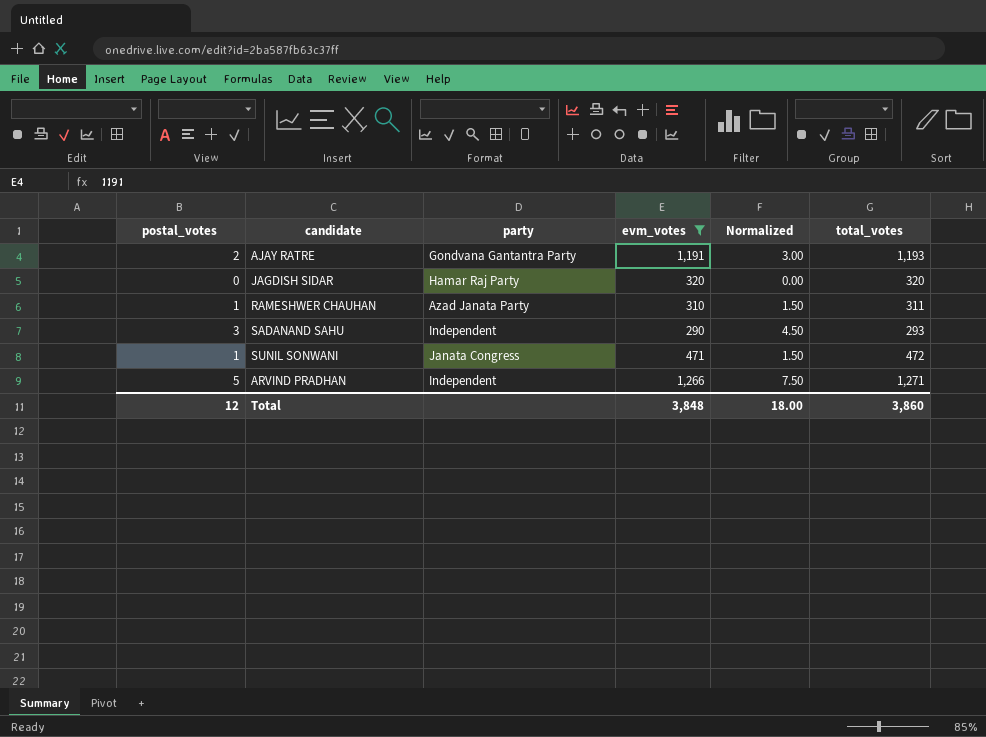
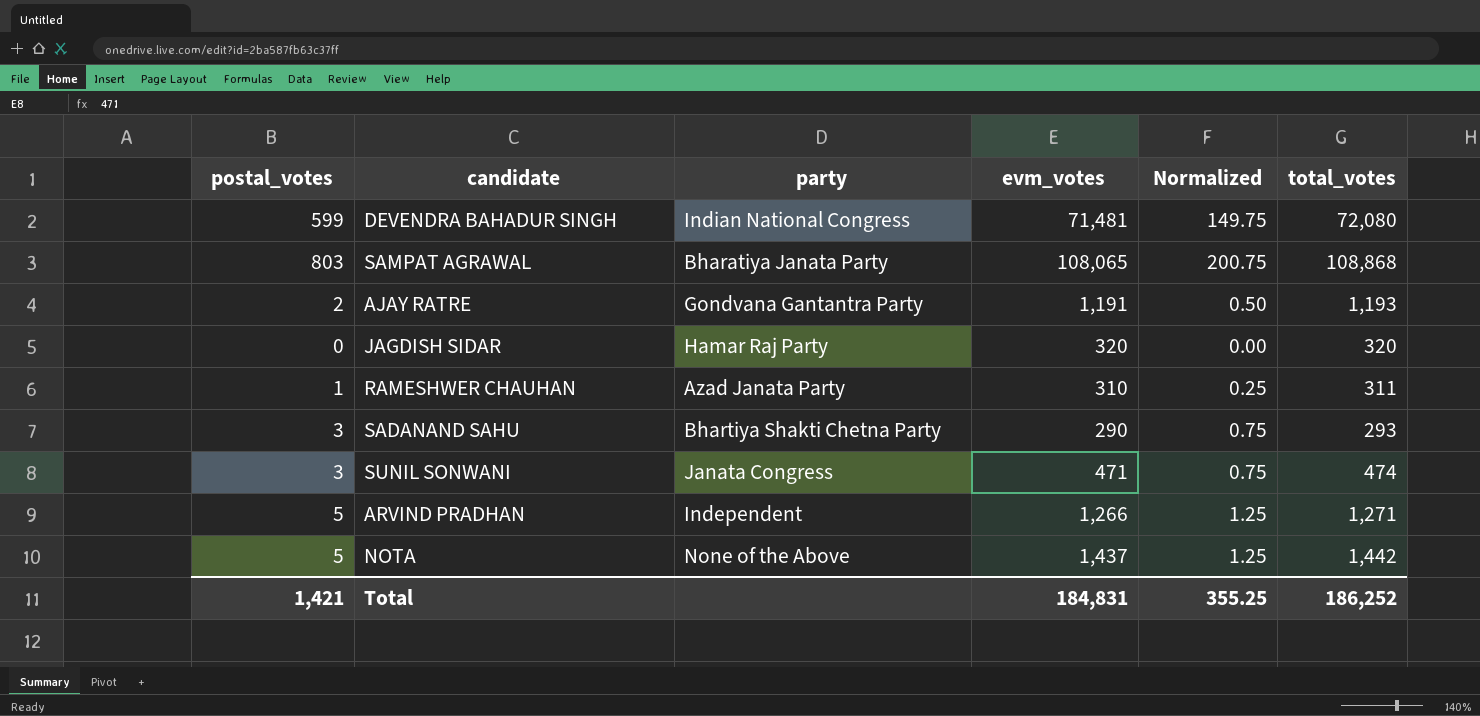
filter: evm_votes <= 1,266 -> none
column Normalized | formula: [postal_votes] * 1.5 -> [postal_votes] * 0.25
SADANAND SAHU | party: Independent -> Bhartiya Shakti Chetna Party
SUNIL SONWANI | postal_votes: 1 -> 3
SUNIL SONWANI | total_votes: 472 -> 474
Total | postal_votes: 12 -> 1,421
Total | evm_votes: 3,848 -> 184,831
Total | Normalized: 18.00 -> 355.25
Total | total_votes: 3,860 -> 186,252

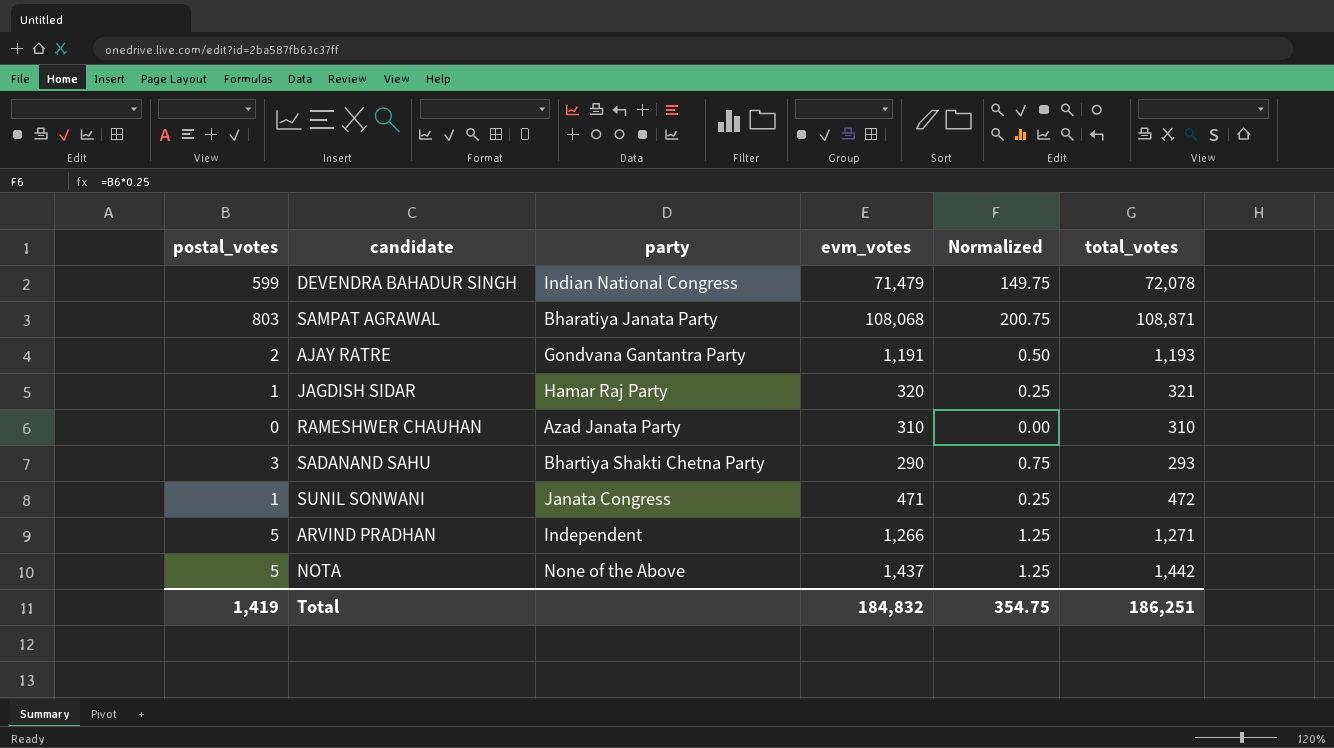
DEVENDRA BAHADUR SINGH | evm_votes: 71,481 -> 71,479
DEVENDRA BAHADUR SINGH | total_votes: 72,080 -> 72,078
SAMPAT AGRAWAL | evm_votes: 108,065 -> 108,068
SAMPAT AGRAWAL | total_votes: 108,868 -> 108,871
JAGDISH SIDAR | postal_votes: 0 -> 1
JAGDISH SIDAR | Normalized: 0.00 -> 0.25
JAGDISH SIDAR | total_votes: 320 -> 321
RAMESHWER CHAUHAN | postal_votes: 1 -> 0
RAMESHWER CHAUHAN | Normalized: 0.25 -> 0.00
RAMESHWER CHAUHAN | total_votes: 311 -> 310
SUNIL SONWANI | postal_votes: 3 -> 1
SUNIL SONWANI | Normalized: 0.75 -> 0.25
SUNIL SONWANI | total_votes: 474 -> 472
Total | postal_votes: 1,421 -> 1,419
Total | evm_votes: 184,831 -> 184,832
Total | Normalized: 355.25 -> 354.75
Total | total_votes: 186,252 -> 186,251

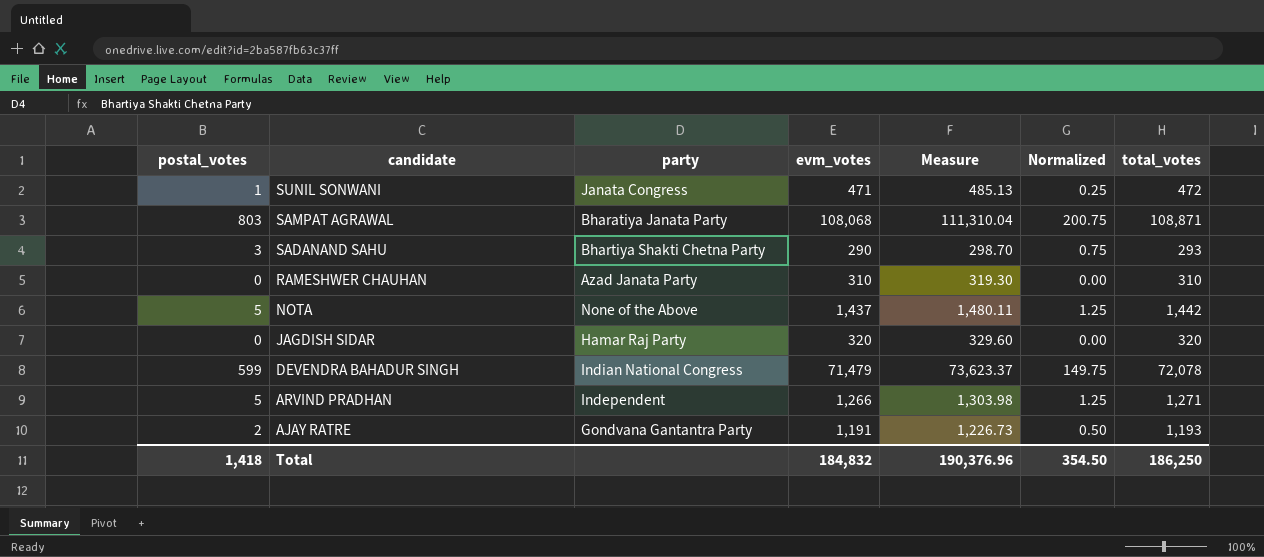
row order: none -> candidate descending
column Measure | formula: none -> [evm_votes] * 1.03
JAGDISH SIDAR | postal_votes: 1 -> 0
JAGDISH SIDAR | Normalized: 0.25 -> 0.00
JAGDISH SIDAR | total_votes: 321 -> 320
Total | postal_votes: 1,419 -> 1,418
Total | Normalized: 354.75 -> 354.50
Total | total_votes: 186,251 -> 186,250

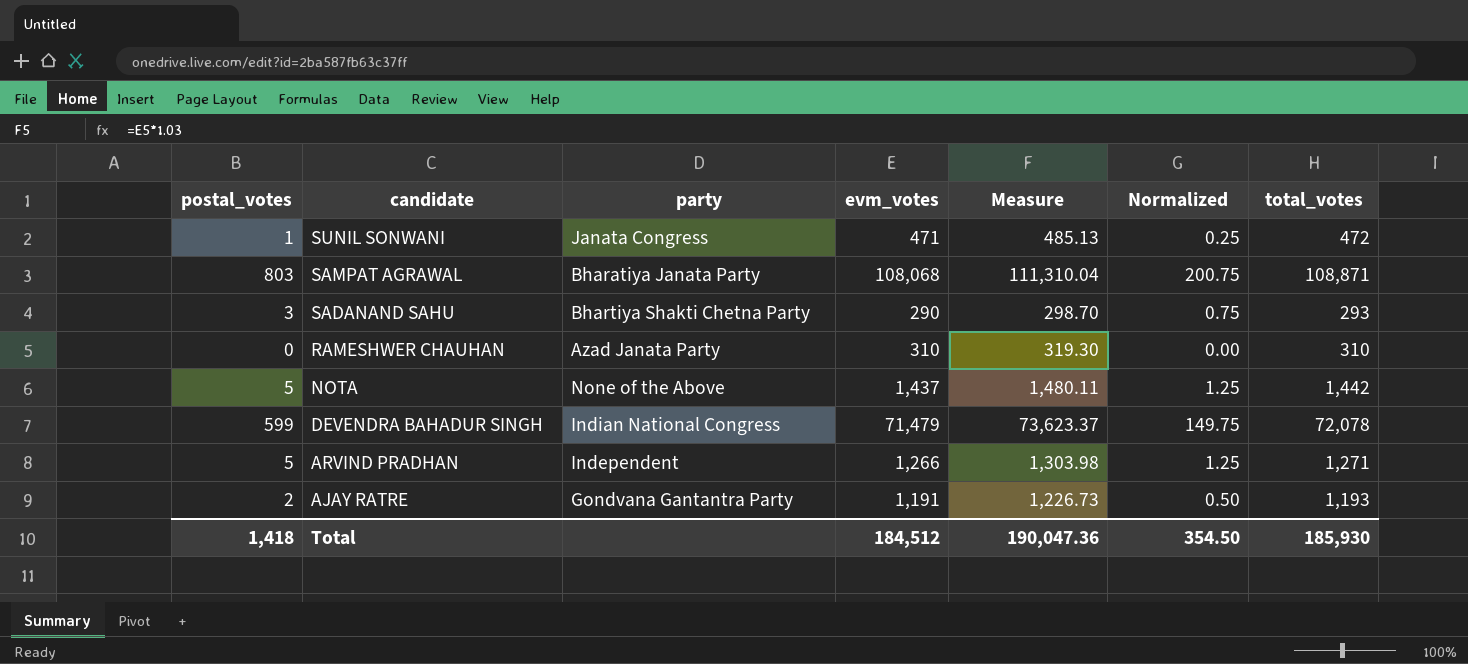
row JAGDISH SIDAR: 0 | Hamar Raj Party | 320 | 329.60 | 0.00 | 320 -> none
Total | evm_votes: 184,832 -> 184,512
Total | Measure: 190,376.96 -> 190,047.36
Total | total_votes: 186,250 -> 185,930

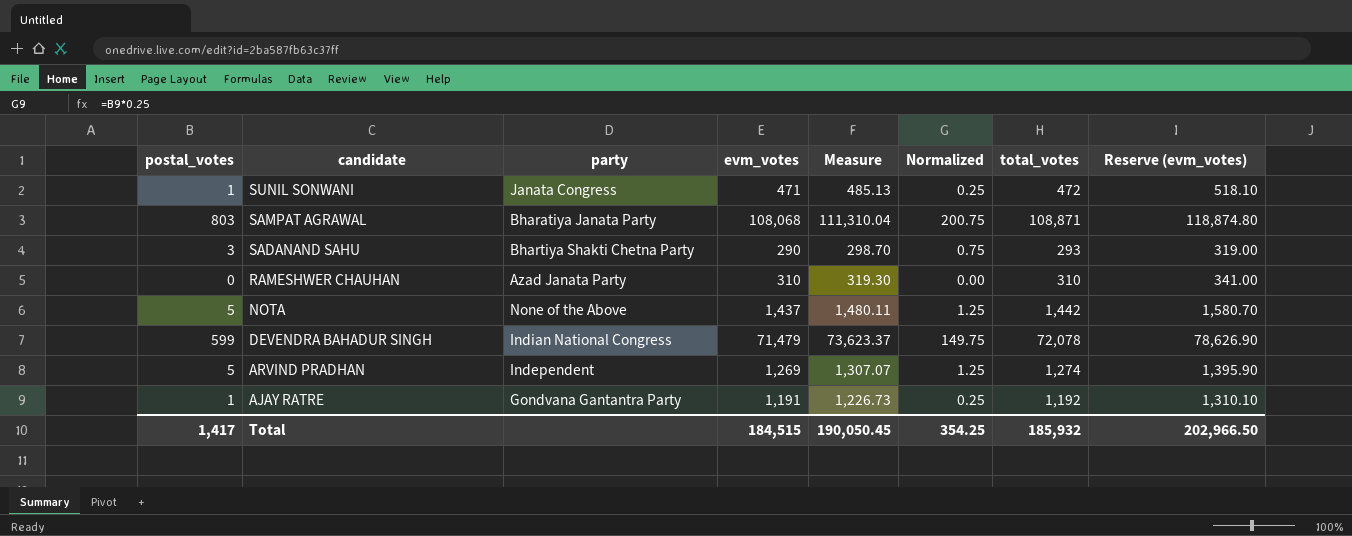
column Reserve (evm_votes) | formula: none -> [evm_votes] * 1.1
ARVIND PRADHAN | evm_votes: 1,266 -> 1,269
ARVIND PRADHAN | Measure: 1,303.98 -> 1,307.07
ARVIND PRADHAN | total_votes: 1,271 -> 1,274
AJAY RATRE | postal_votes: 2 -> 1
AJAY RATRE | Normalized: 0.50 -> 0.25
AJAY RATRE | total_votes: 1,193 -> 1,192
Total | postal_votes: 1,418 -> 1,417
Total | evm_votes: 184,512 -> 184,515
Total | Measure: 190,047.36 -> 190,050.45
Total | Normalized: 354.50 -> 354.25
Total | total_votes: 185,930 -> 185,932

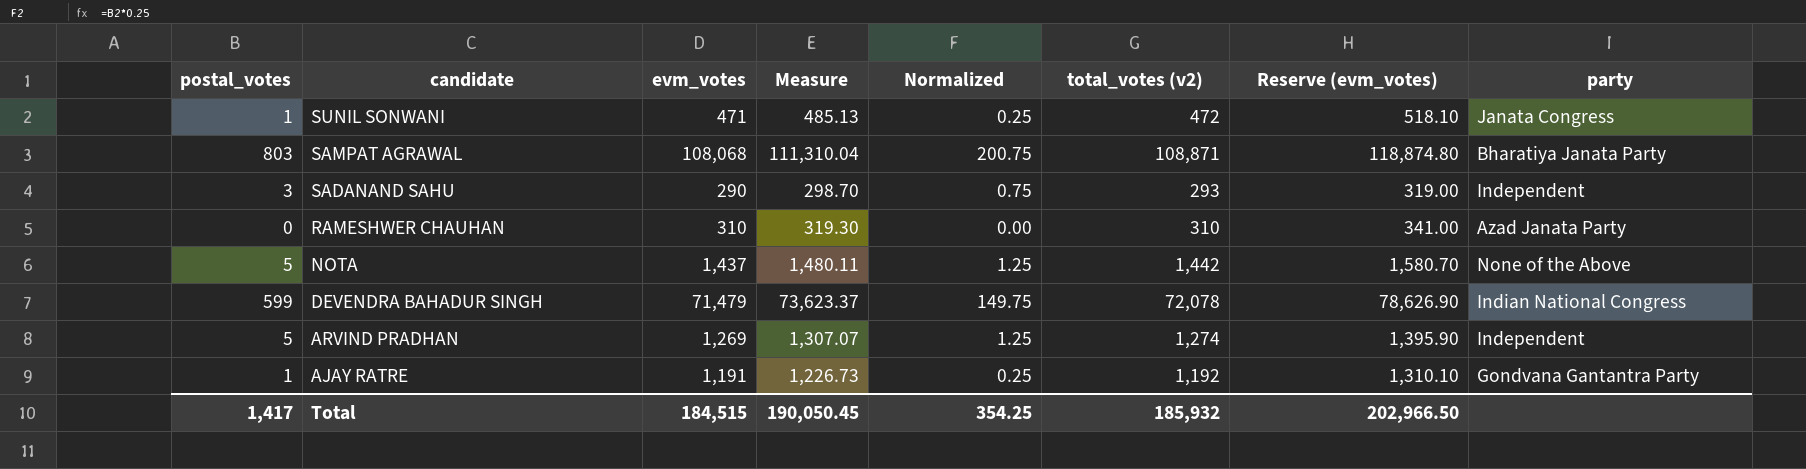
column name: total_votes -> total_votes (v2)
column party | position: 3 -> 8
SADANAND SAHU | party: Bhartiya Shakti Chetna Party -> Independent

